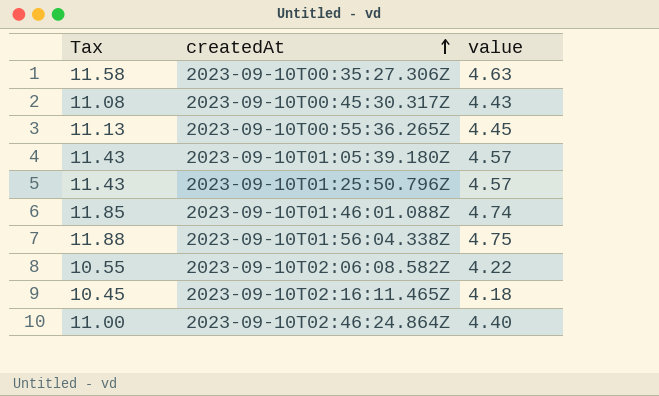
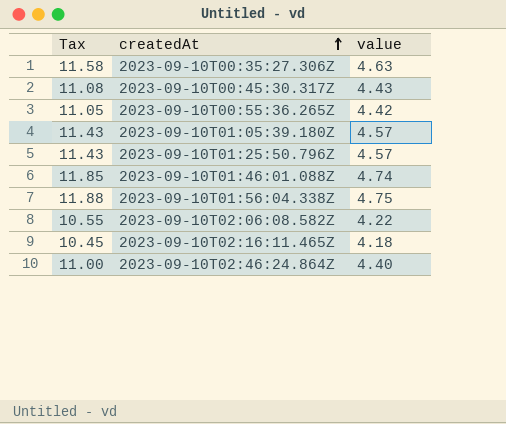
2023-09-10T00:55:36.265Z | Tax: 11.13 -> 11.05
2023-09-10T00:55:36.265Z | value: 4.45 -> 4.42

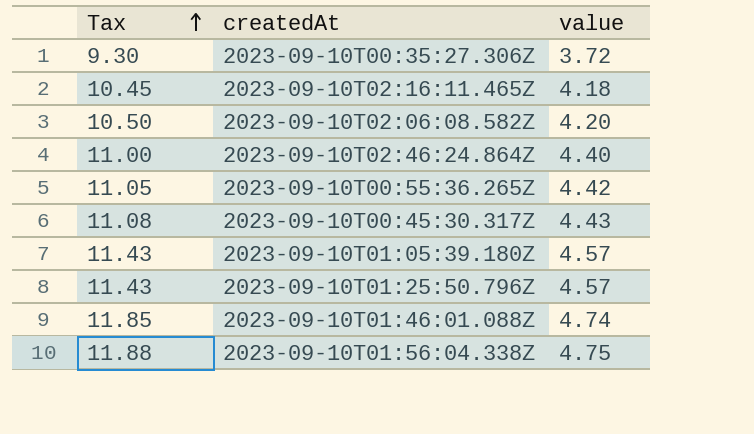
row order: createdAt ascending -> Tax ascending
2023-09-10T00:35:27.306Z | Tax: 11.58 -> 9.30
2023-09-10T00:35:27.306Z | value: 4.63 -> 3.72
2023-09-10T02:06:08.582Z | Tax: 10.55 -> 10.50
2023-09-10T02:06:08.582Z | value: 4.22 -> 4.20

